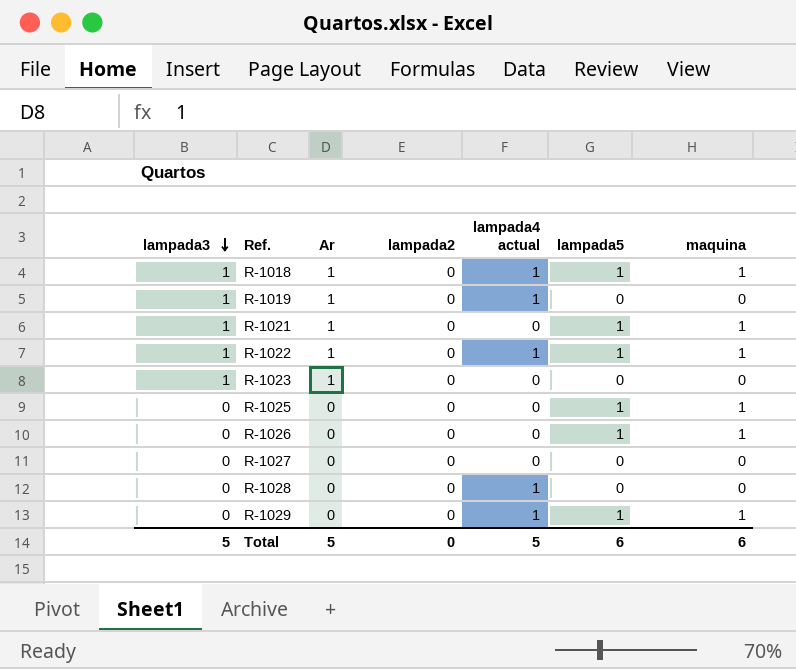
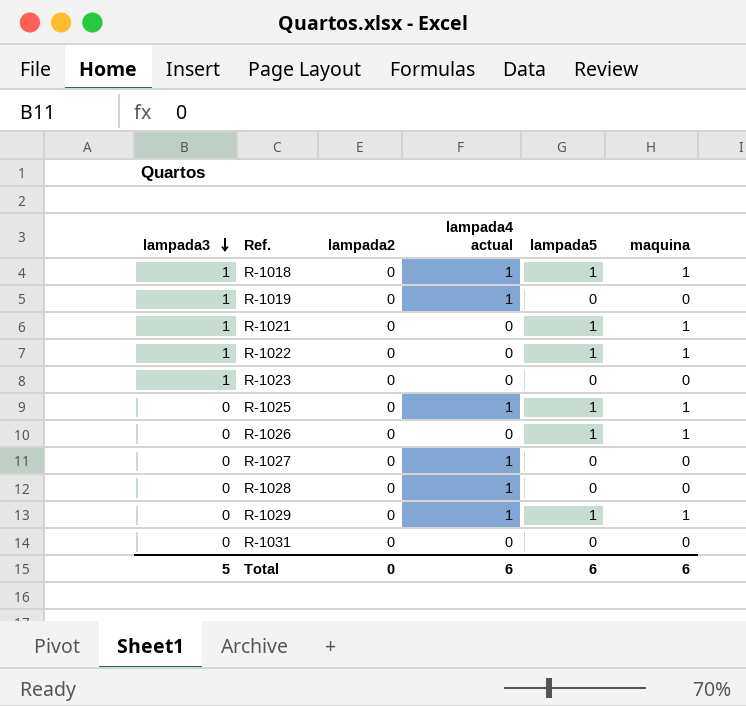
column Ar | position: 3 -> none
R-1022 | lampada4 actual: 1 -> 0
R-1025 | lampada4 actual: 0 -> 1
R-1027 | lampada4 actual: 0 -> 1
row R-1031: none -> 0 | 0 | 0 | 0 | 0
Total | lampada4 actual: 5 -> 6

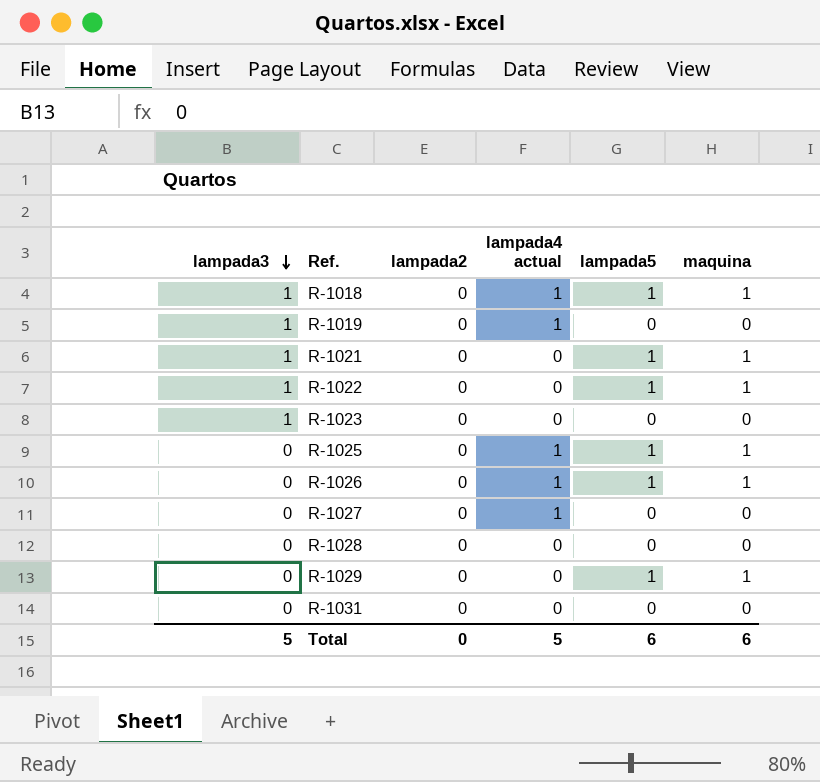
R-1026 | lampada4 actual: 0 -> 1
R-1028 | lampada4 actual: 1 -> 0
R-1029 | lampada4 actual: 1 -> 0
Total | lampada4 actual: 6 -> 5

